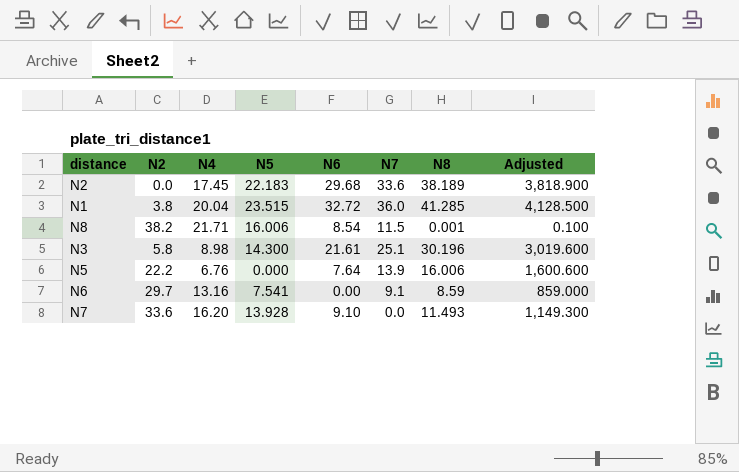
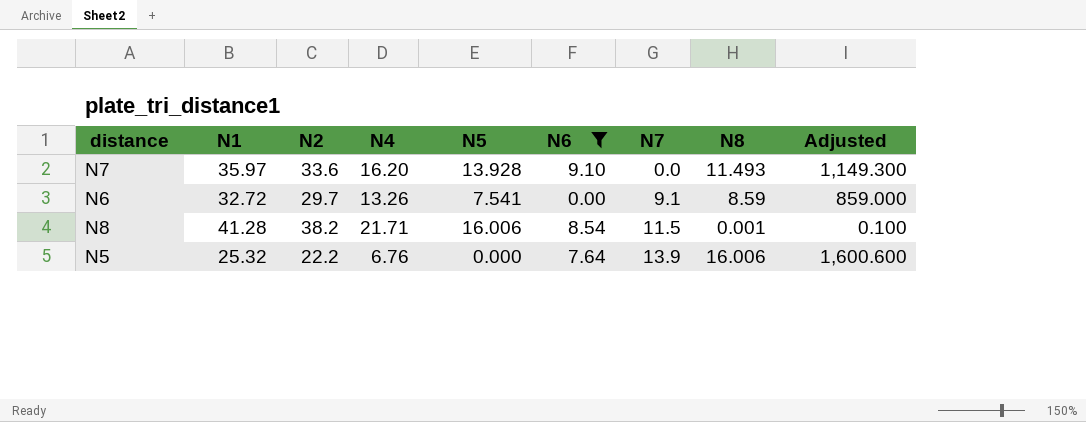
filter: none -> N6 <= 9.10
row order: none -> N7 ascending
column N1 | position: none -> 2
N6 | N4: 13.16 -> 13.26

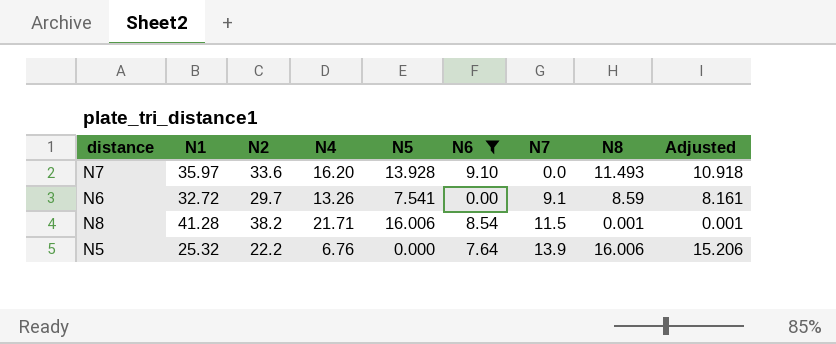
column Adjusted | formula: [N8] * 100 -> [N8] * 0.95

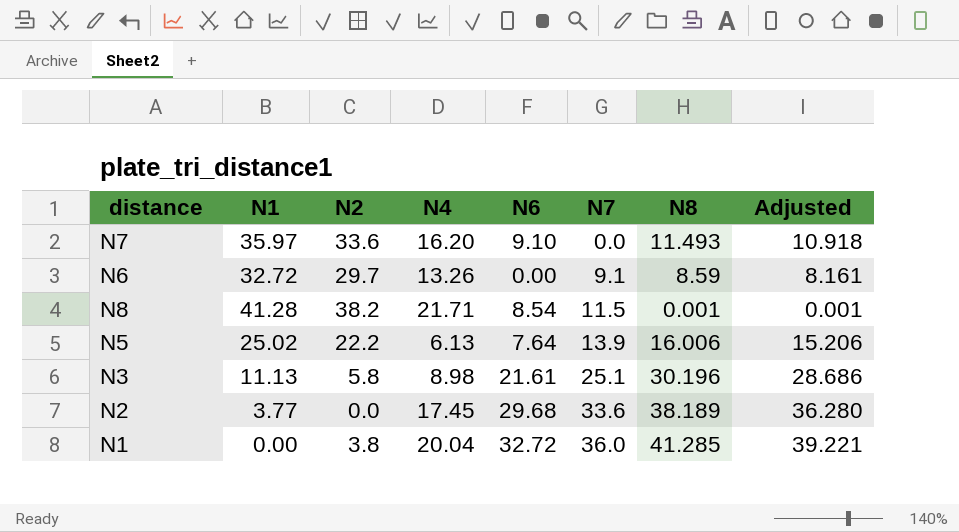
filter: N6 <= 9.10 -> none
column N5 | position: 5 -> none
N5 | N1: 25.32 -> 25.02
N5 | N4: 6.76 -> 6.13

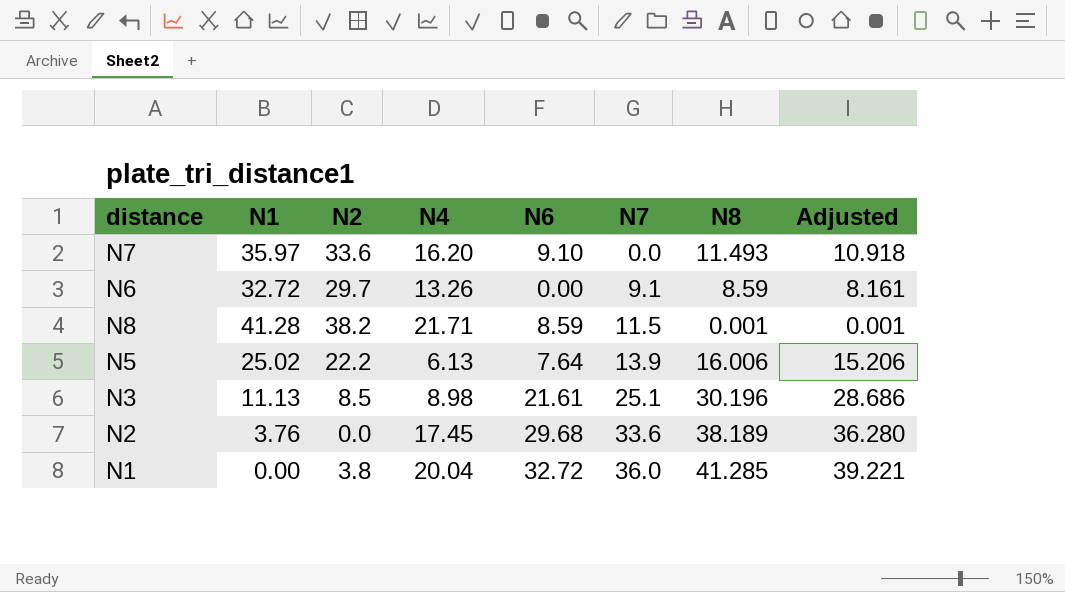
N8 | N6: 8.54 -> 8.59
N3 | N2: 5.8 -> 8.5
N2 | N1: 3.77 -> 3.76

